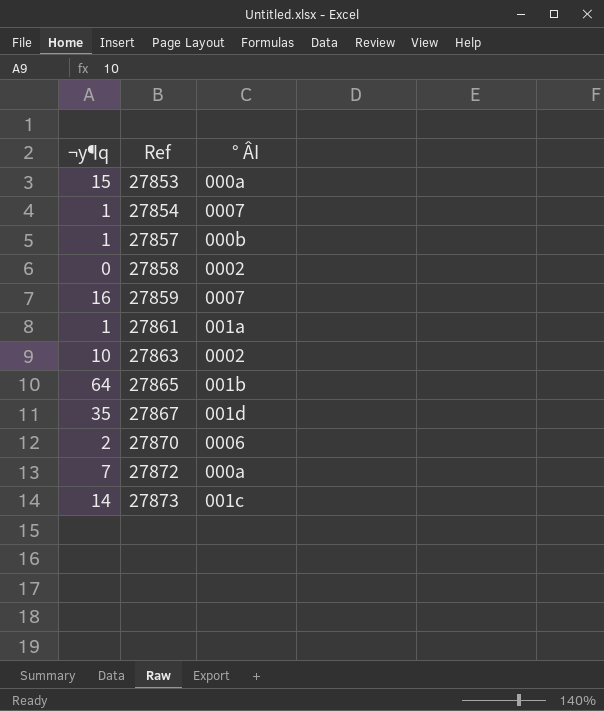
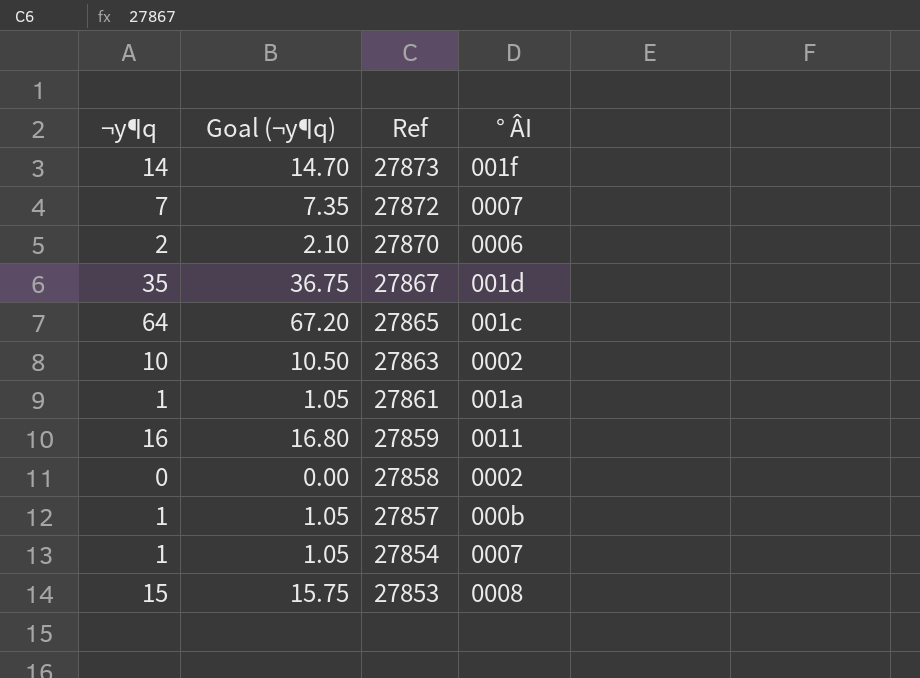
row order: Ref ascending -> Ref descending
column Goal (¬y¶q) | formula: none -> [¬y¶q] * 1.05
27873 | ° ÂI: 001c -> 001f
27872 | ° ÂI: 000a -> 0007
27865 | ° ÂI: 001b -> 001c
27859 | ° ÂI: 0007 -> 0011
27853 | ° ÂI: 000a -> 0008

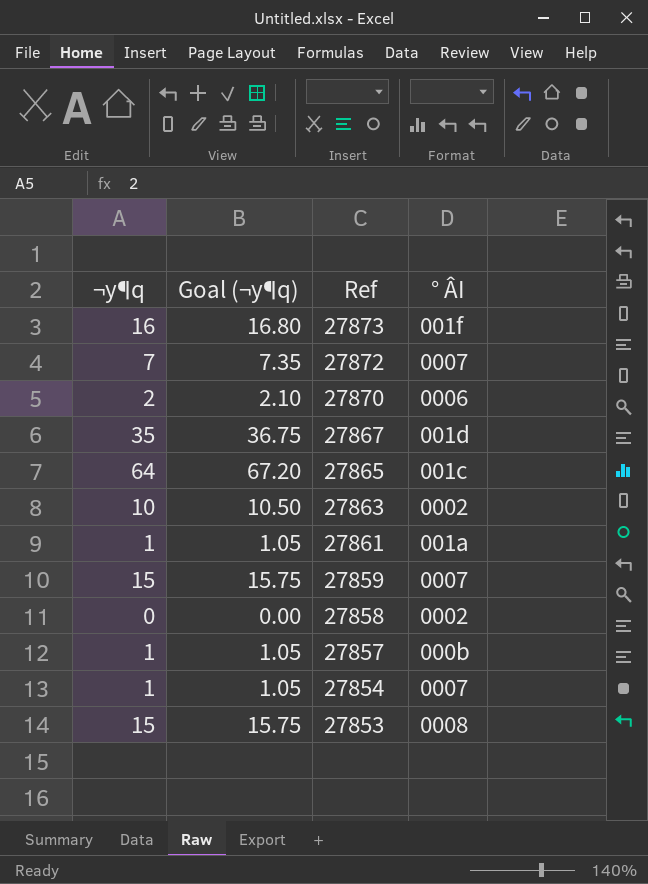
27873 | ¬y¶q: 14 -> 16
27873 | Goal (¬y¶q): 14.70 -> 16.80
27859 | ¬y¶q: 16 -> 15
27859 | Goal (¬y¶q): 16.80 -> 15.75
27859 | ° ÂI: 0011 -> 0007

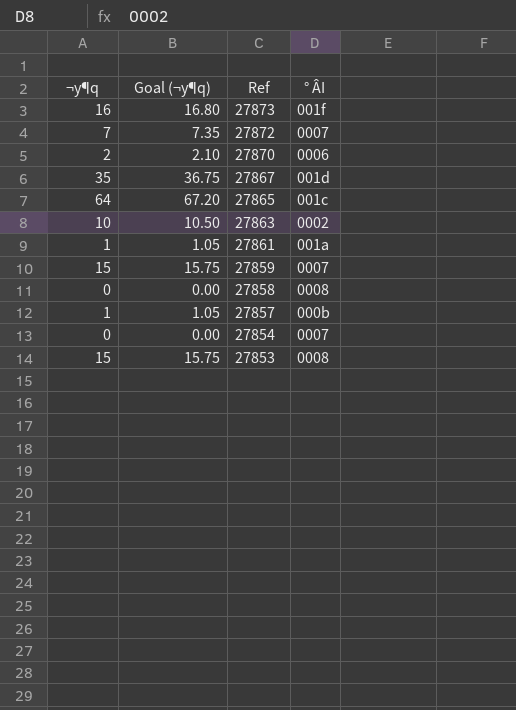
27858 | ° ÂI: 0002 -> 0008
27854 | ¬y¶q: 1 -> 0
27854 | Goal (¬y¶q): 1.05 -> 0.00

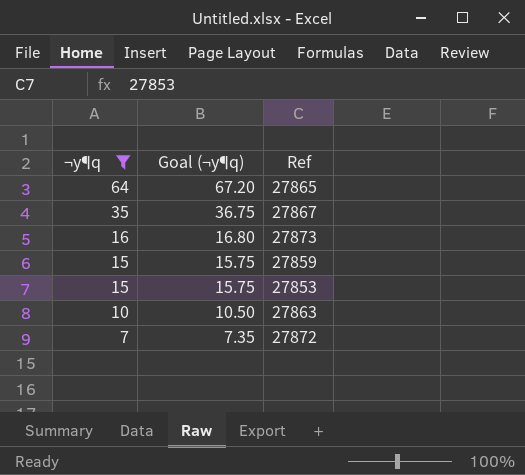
filter: none -> ¬y¶q >= 7
row order: Ref descending -> ¬y¶q descending
column ° ÂI | position: 4 -> none

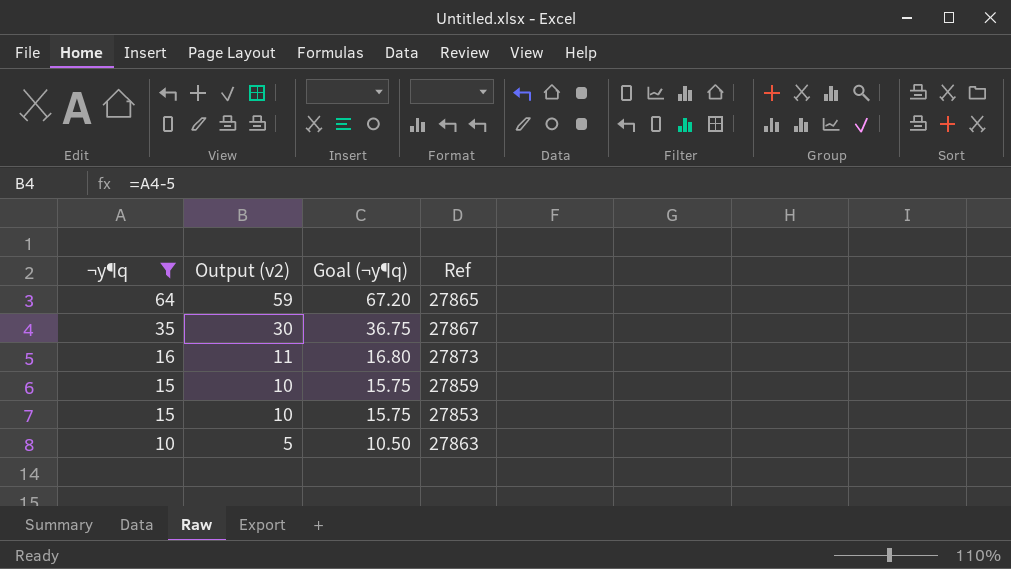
column Output (v2) | formula: none -> [¬y¶q] - 5
row 27872: 7 | 7.35 -> none

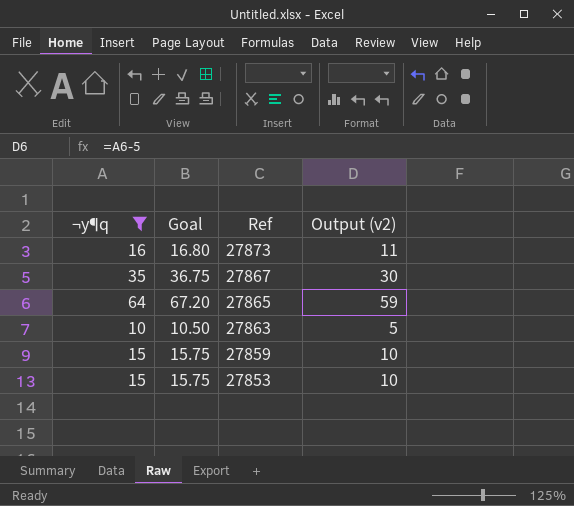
row order: ¬y¶q descending -> Ref descending
column name: Goal (¬y¶q) -> Goal
column Output (v2) | position: 2 -> 4

